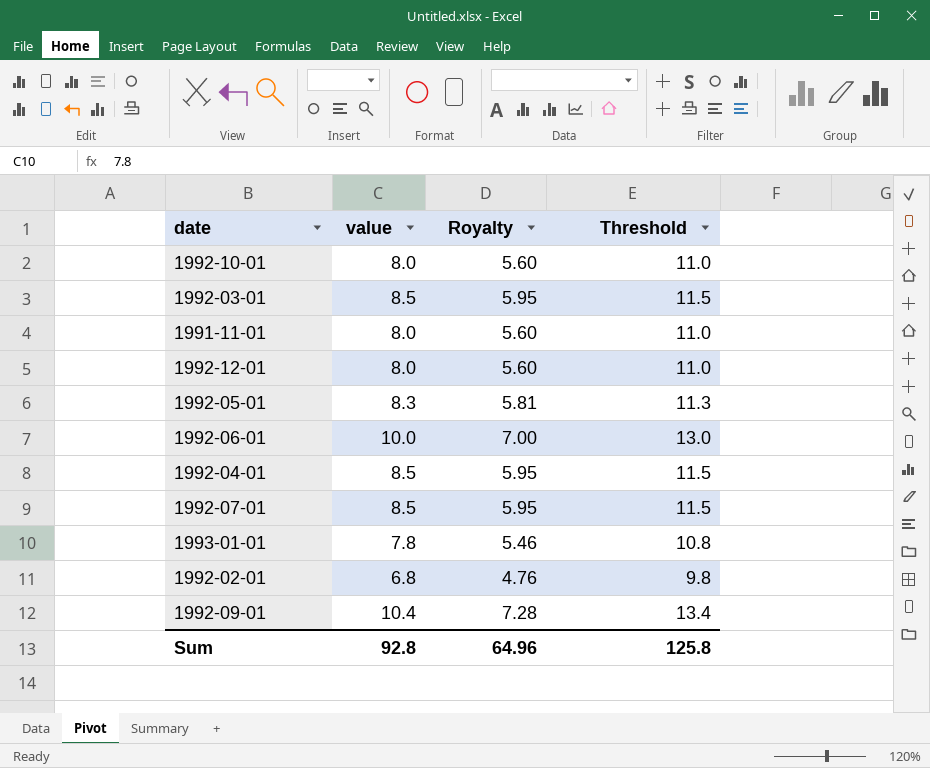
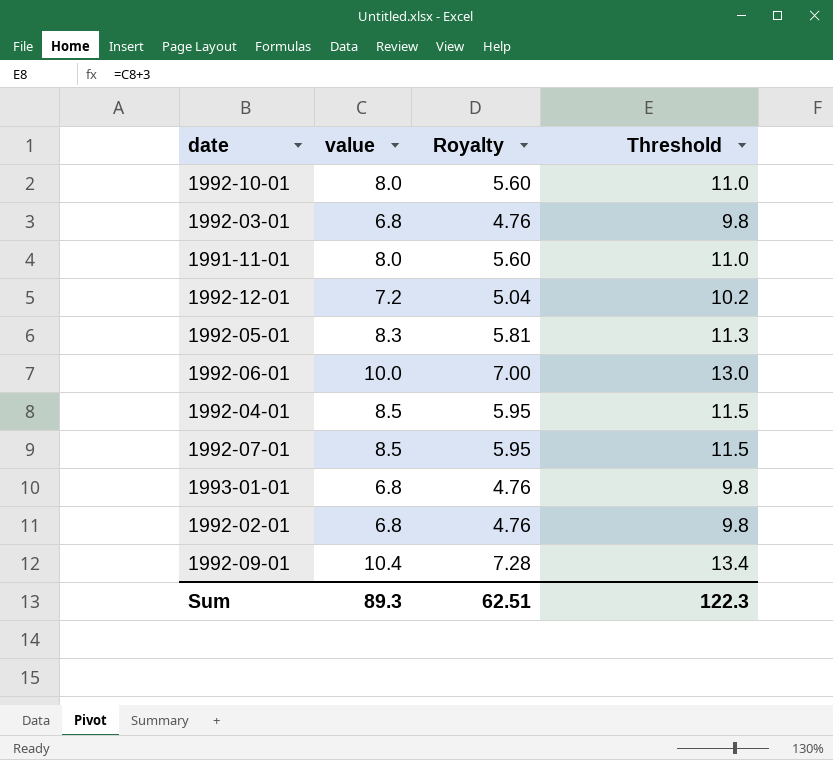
1992-03-01 | value: 8.5 -> 6.8
1992-03-01 | Royalty: 5.95 -> 4.76
1992-03-01 | Threshold: 11.5 -> 9.8
1992-12-01 | value: 8.0 -> 7.2
1992-12-01 | Royalty: 5.60 -> 5.04
1992-12-01 | Threshold: 11.0 -> 10.2
1993-01-01 | value: 7.8 -> 6.8
1993-01-01 | Royalty: 5.46 -> 4.76
1993-01-01 | Threshold: 10.8 -> 9.8
Sum | value: 92.8 -> 89.3
Sum | Royalty: 64.96 -> 62.51
Sum | Threshold: 125.8 -> 122.3

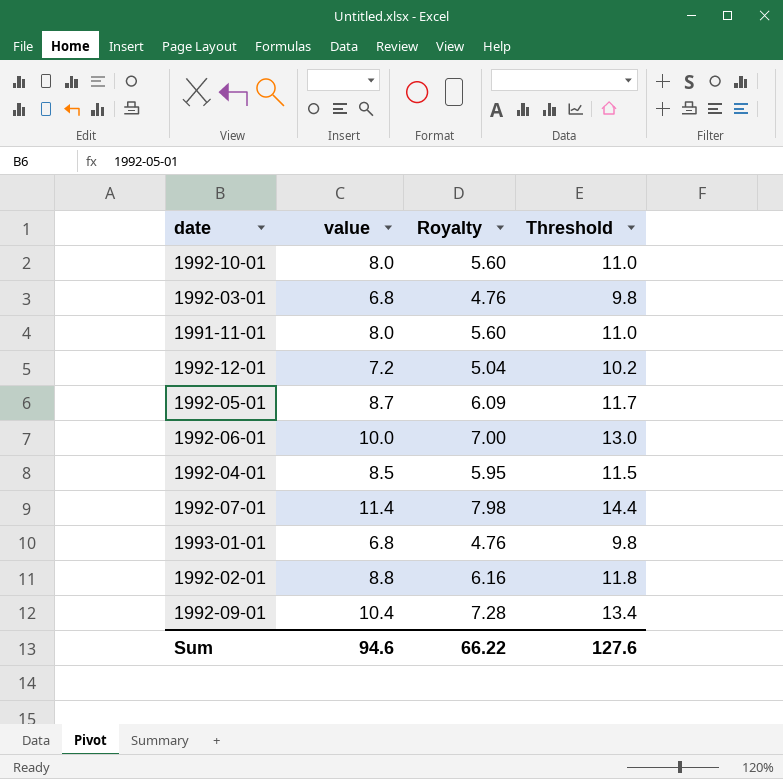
1992-05-01 | value: 8.3 -> 8.7
1992-05-01 | Royalty: 5.81 -> 6.09
1992-05-01 | Threshold: 11.3 -> 11.7
1992-07-01 | value: 8.5 -> 11.4
1992-07-01 | Royalty: 5.95 -> 7.98
1992-07-01 | Threshold: 11.5 -> 14.4
1992-02-01 | value: 6.8 -> 8.8
1992-02-01 | Royalty: 4.76 -> 6.16
1992-02-01 | Threshold: 9.8 -> 11.8
Sum | value: 89.3 -> 94.6
Sum | Royalty: 62.51 -> 66.22
Sum | Threshold: 122.3 -> 127.6

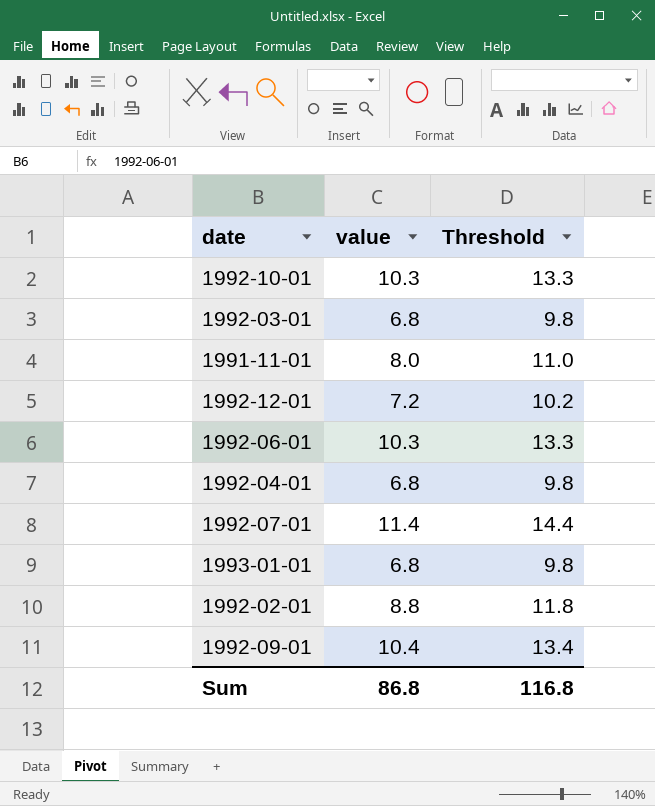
column Royalty | formula: [value] * 0.7 -> none
row 1992-05-01: 8.7 | 6.09 | 11.7 -> none
1992-10-01 | value: 8.0 -> 10.3
1992-10-01 | Threshold: 11.0 -> 13.3
1992-06-01 | value: 10.0 -> 10.3
1992-06-01 | Threshold: 13.0 -> 13.3
1992-04-01 | value: 8.5 -> 6.8
1992-04-01 | Threshold: 11.5 -> 9.8
Sum | value: 94.6 -> 86.8
Sum | Threshold: 127.6 -> 116.8

